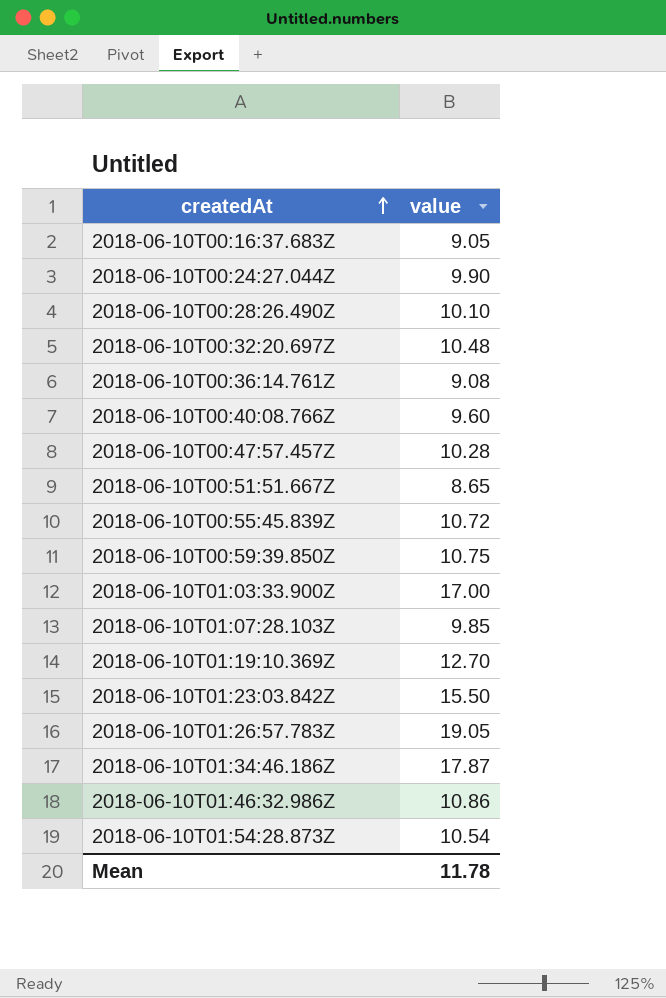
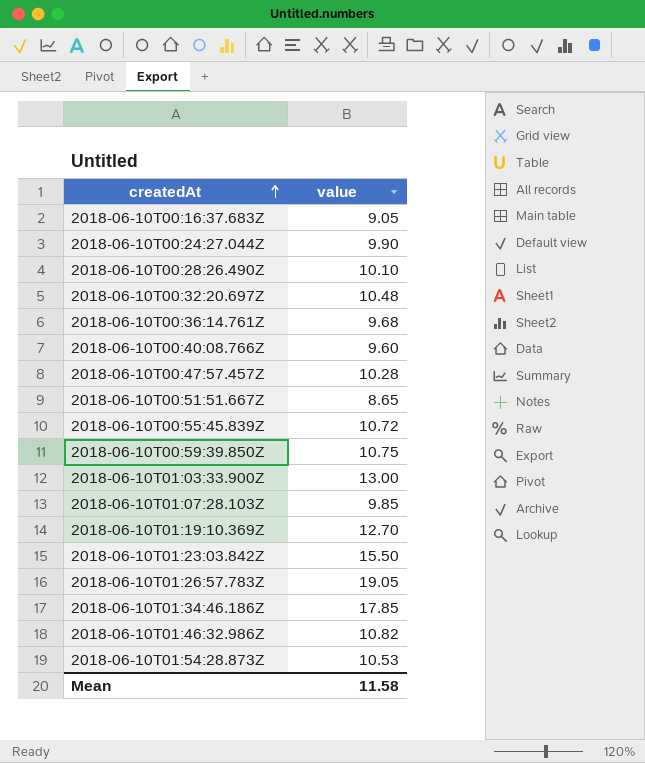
2018-06-10T00:36:14.761Z | value: 9.08 -> 9.68
2018-06-10T01:03:33.900Z | value: 17.00 -> 13.00
2018-06-10T01:34:46.186Z | value: 17.87 -> 17.85
2018-06-10T01:46:32.986Z | value: 10.86 -> 10.82
2018-06-10T01:54:28.873Z | value: 10.54 -> 10.53
Mean | value: 11.78 -> 11.58

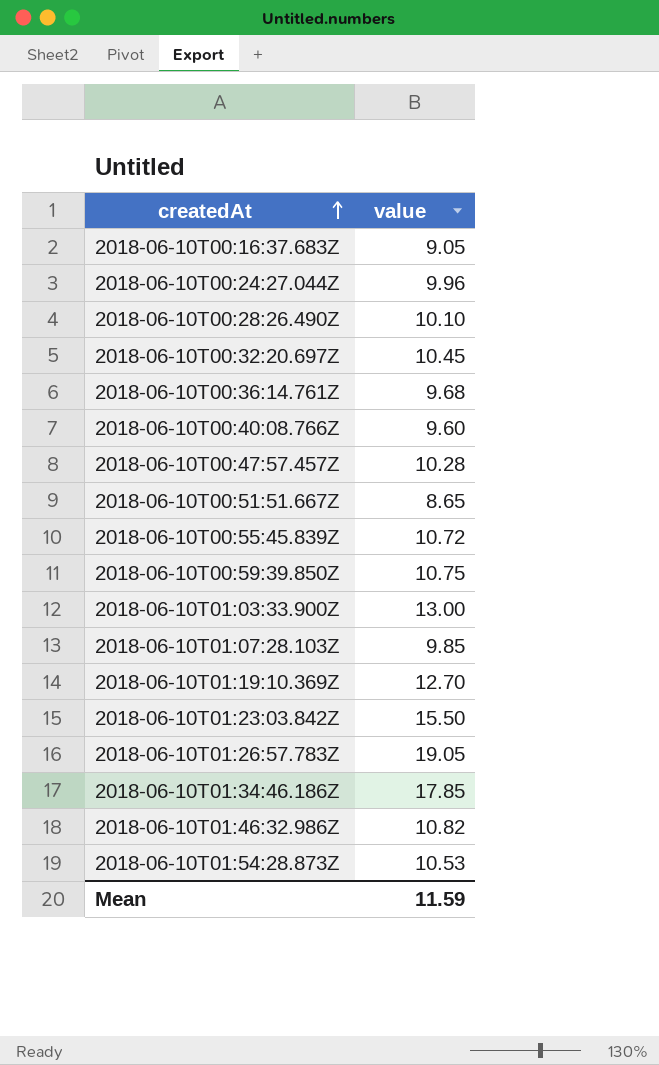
2018-06-10T00:24:27.044Z | value: 9.90 -> 9.96
2018-06-10T00:32:20.697Z | value: 10.48 -> 10.45
Mean | value: 11.58 -> 11.59

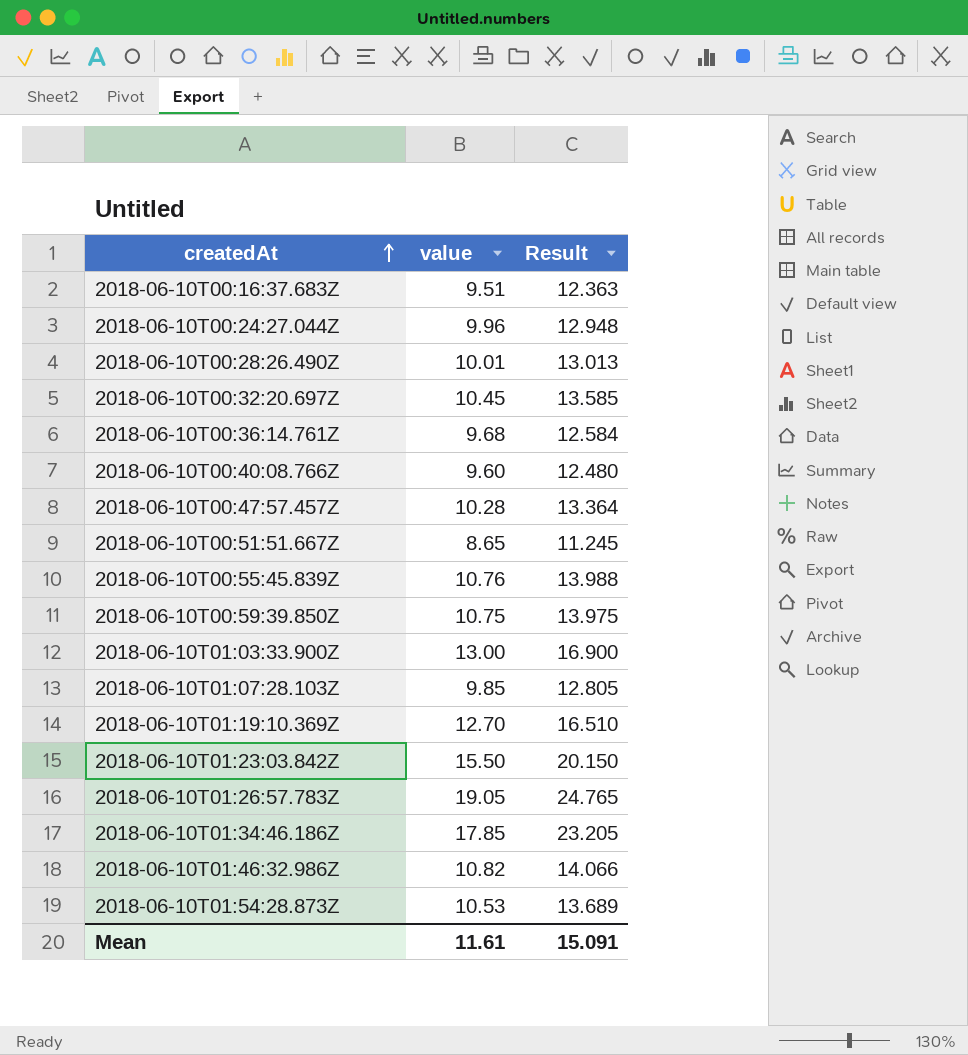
column Result | formula: none -> [value] * 1.3
2018-06-10T00:16:37.683Z | value: 9.05 -> 9.51
2018-06-10T00:28:26.490Z | value: 10.10 -> 10.01
2018-06-10T00:55:45.839Z | value: 10.72 -> 10.76
Mean | value: 11.59 -> 11.61

